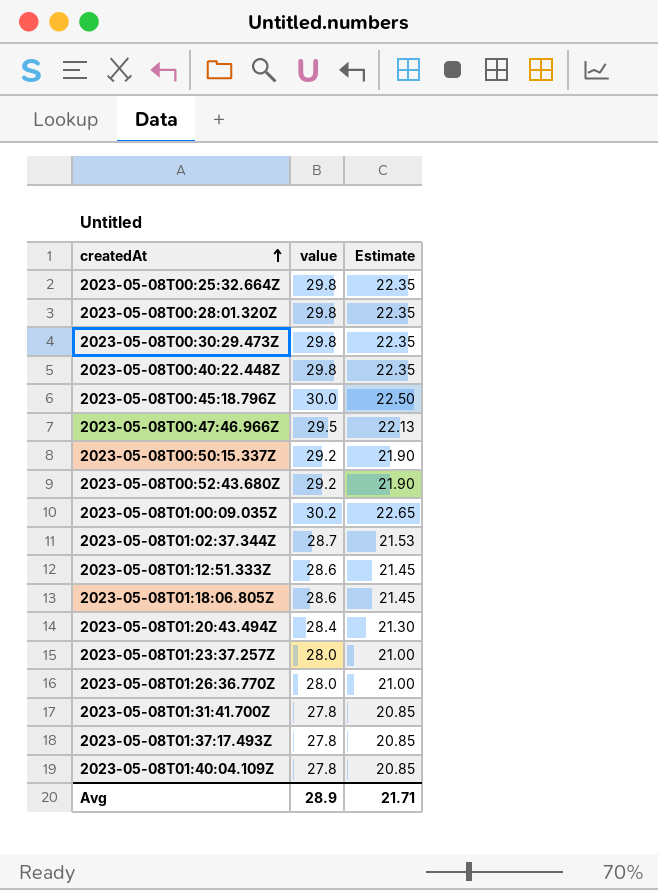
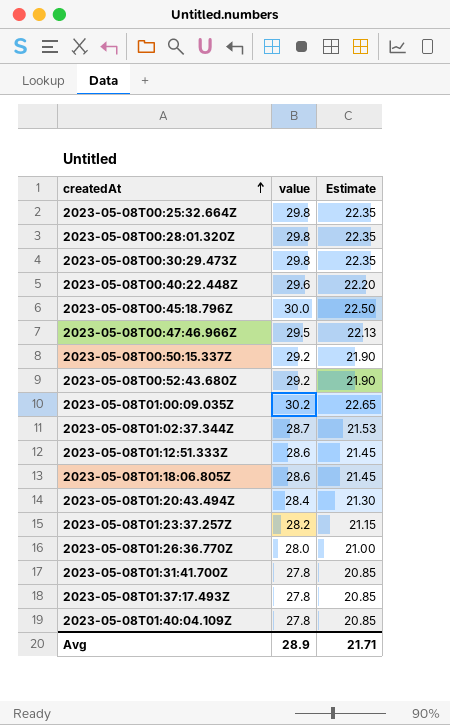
2023-05-08T00:40:22.448Z | value: 29.8 -> 29.6
2023-05-08T00:40:22.448Z | Estimate: 22.35 -> 22.20
2023-05-08T01:23:37.257Z | value: 28.0 -> 28.2
2023-05-08T01:23:37.257Z | Estimate: 21.00 -> 21.15

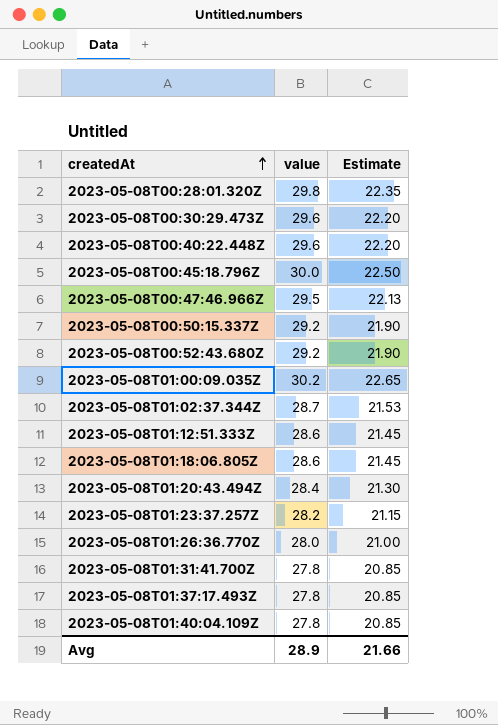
row 2023-05-08T00:25:32.664Z: 29.8 | 22.35 -> none
2023-05-08T00:30:29.473Z | value: 29.8 -> 29.6
2023-05-08T00:30:29.473Z | Estimate: 22.35 -> 22.20
Avg | Estimate: 21.71 -> 21.66

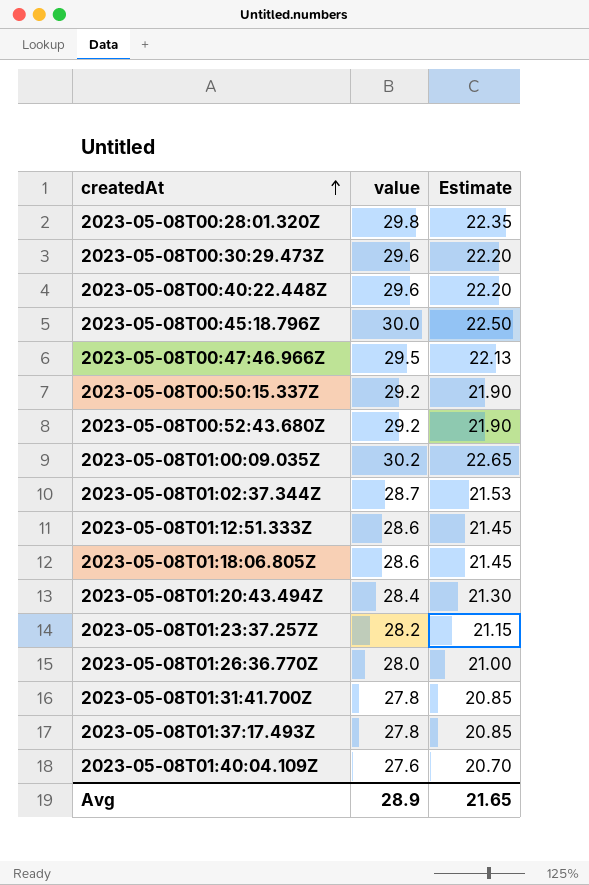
2023-05-08T01:40:04.109Z | value: 27.8 -> 27.6
2023-05-08T01:40:04.109Z | Estimate: 20.85 -> 20.70
Avg | Estimate: 21.66 -> 21.65

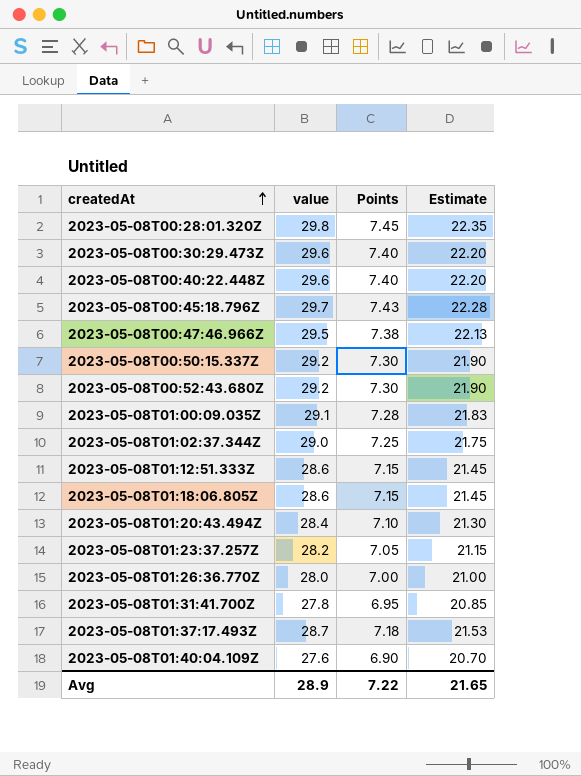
column Points | formula: none -> [value] * 0.25
2023-05-08T00:45:18.796Z | value: 30.0 -> 29.7
2023-05-08T00:45:18.796Z | Estimate: 22.50 -> 22.28
2023-05-08T01:00:09.035Z | value: 30.2 -> 29.1
2023-05-08T01:00:09.035Z | Estimate: 22.65 -> 21.83
2023-05-08T01:02:37.344Z | value: 28.7 -> 29.0
2023-05-08T01:02:37.344Z | Estimate: 21.53 -> 21.75
2023-05-08T01:37:17.493Z | value: 27.8 -> 28.7
2023-05-08T01:37:17.493Z | Estimate: 20.85 -> 21.53

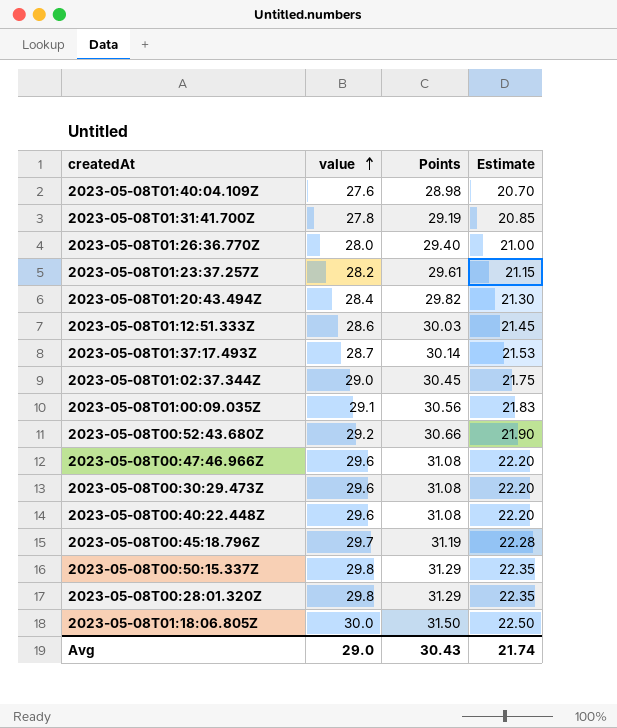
row order: createdAt ascending -> value ascending
column Points | formula: [value] * 0.25 -> [value] * 1.05
2023-05-08T00:47:46.966Z | value: 29.5 -> 29.6
2023-05-08T00:47:46.966Z | Estimate: 22.13 -> 22.20
2023-05-08T00:50:15.337Z | value: 29.2 -> 29.8
2023-05-08T00:50:15.337Z | Estimate: 21.90 -> 22.35
2023-05-08T01:18:06.805Z | value: 28.6 -> 30.0
2023-05-08T01:18:06.805Z | Estimate: 21.45 -> 22.50
Avg | value: 28.9 -> 29.0
Avg | Points: 7.22 -> 30.43
Avg | Estimate: 21.65 -> 21.74

